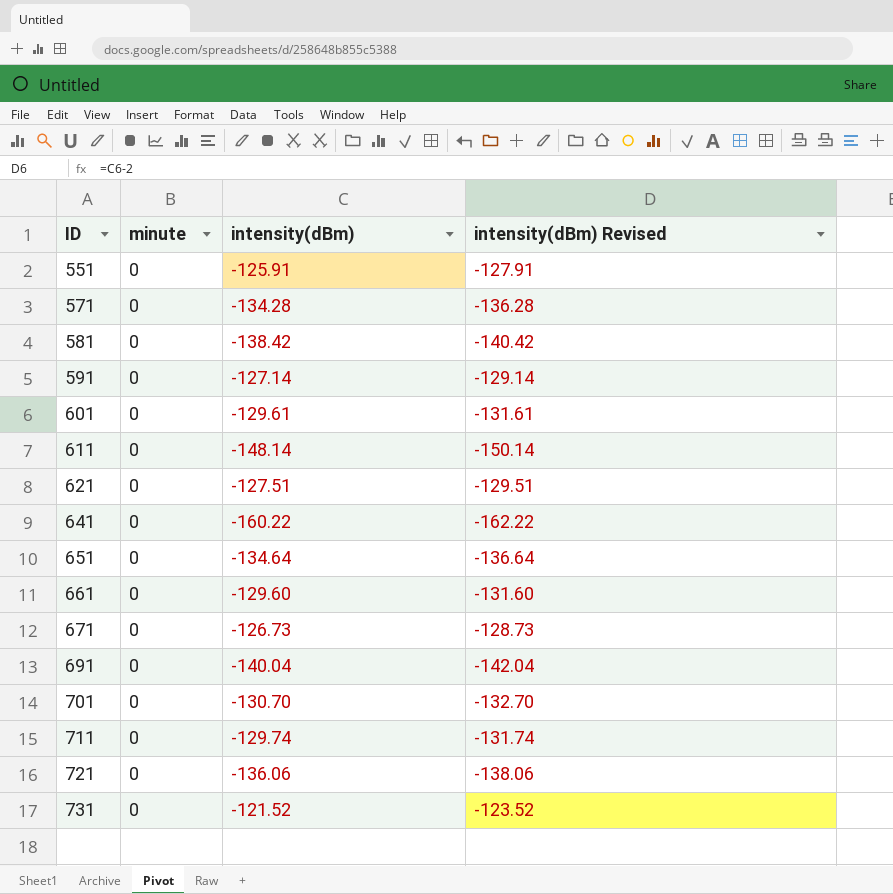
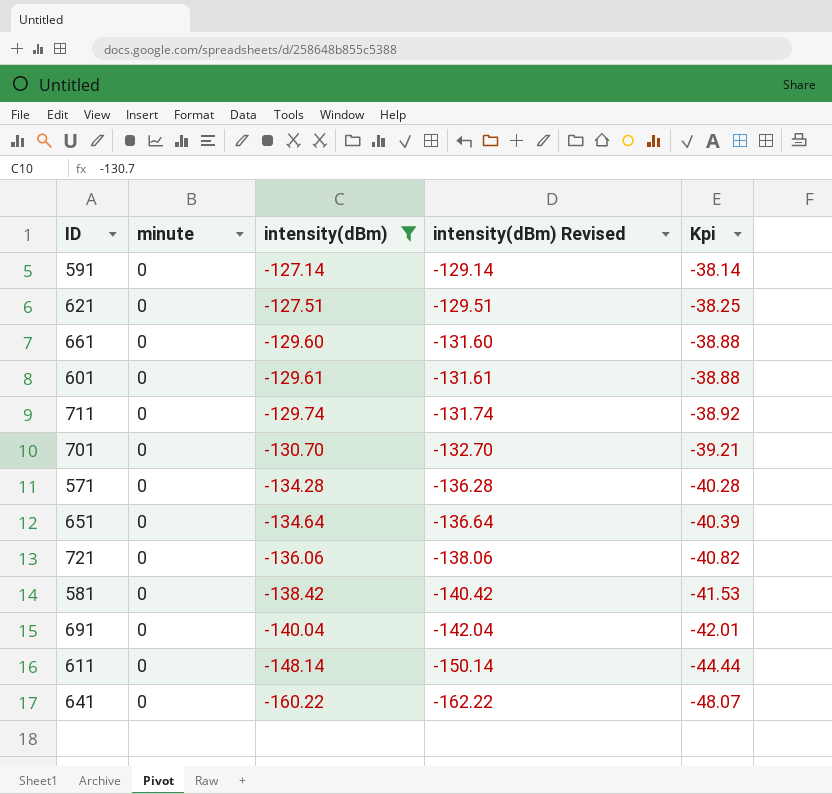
filter: none -> intensity(dBm) <= -127.14
row order: ID ascending -> intensity(dBm) descending
column Kpi | formula: none -> [intensity(dBm)] * 0.3

